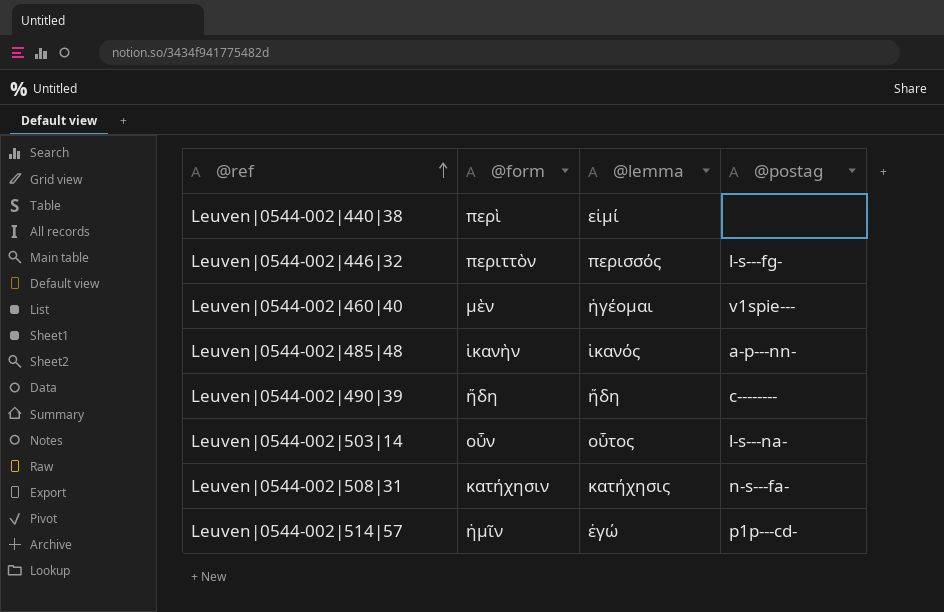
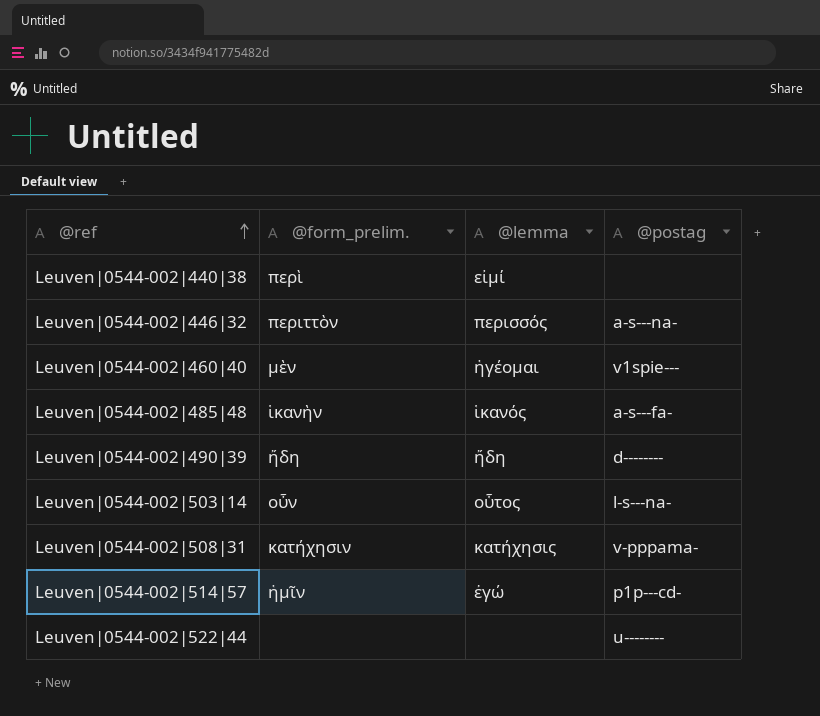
column name: @form -> @form_prelim.
Leuven|0544-002|446|32 | @postag: l-s---fg- -> a-s---na-
Leuven|0544-002|485|48 | @postag: a-p---nn- -> a-s---fa-
Leuven|0544-002|490|39 | @postag: c-------- -> d--------
Leuven|0544-002|508|31 | @postag: n-s---fa- -> v-pppama-
row Leuven|0544-002|522|44: none -> none | none | u--------

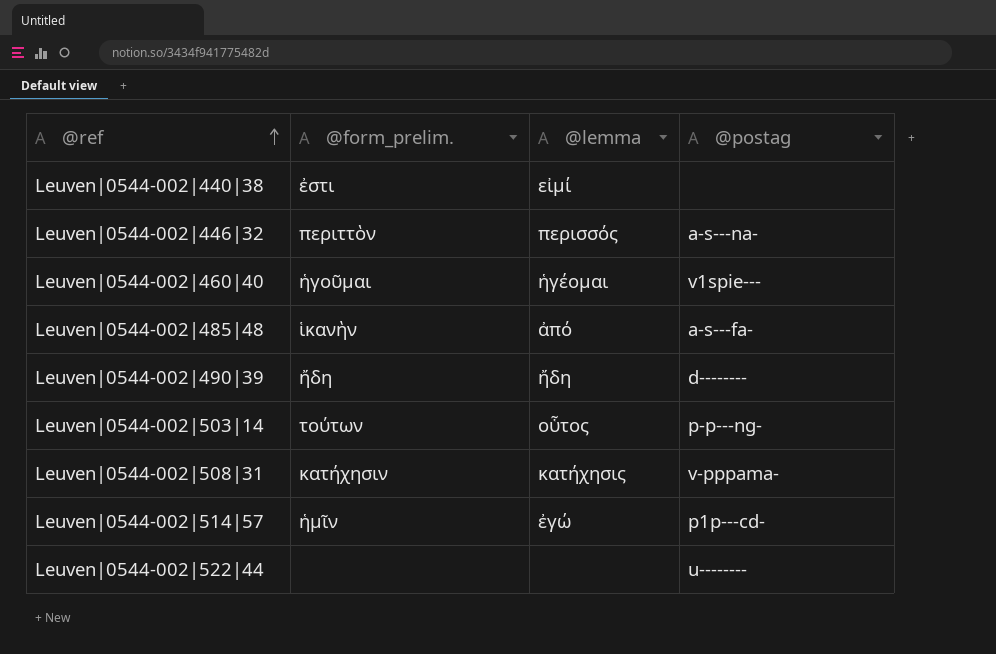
Leuven|0544-002|440|38 | @form_prelim.: περὶ -> ἐστι
Leuven|0544-002|460|40 | @form_prelim.: μὲν -> ἡγοῦμαι
Leuven|0544-002|485|48 | @lemma: ἱκανός -> ἀπό
Leuven|0544-002|503|14 | @form_prelim.: οὖν -> τούτων
Leuven|0544-002|503|14 | @postag: l-s---na- -> p-p---ng-

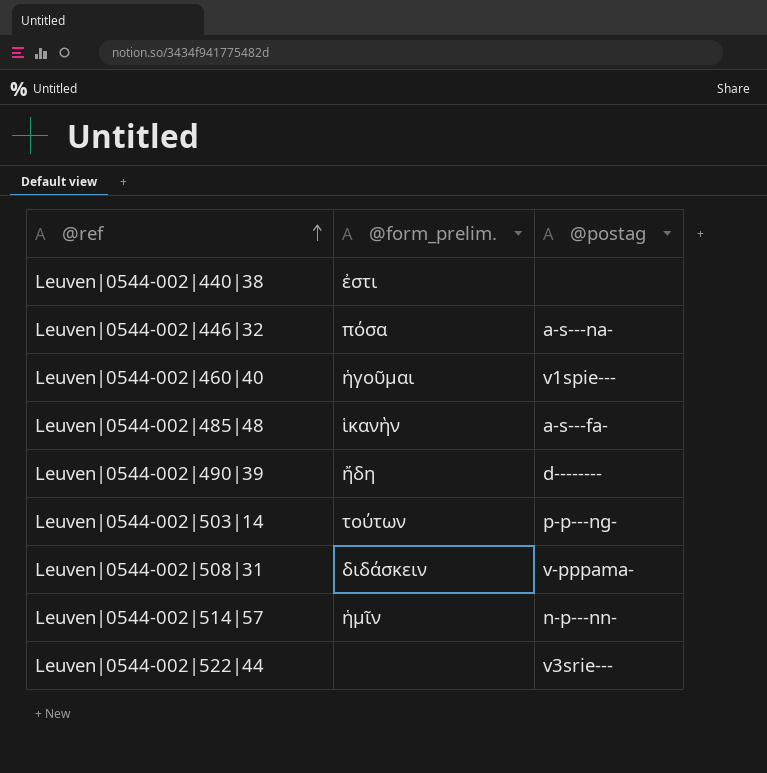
column @lemma | position: 3 -> none
Leuven|0544-002|446|32 | @form_prelim.: περιττὸν -> πόσα
Leuven|0544-002|508|31 | @form_prelim.: κατήχησιν -> διδάσκειν
Leuven|0544-002|514|57 | @postag: p1p---cd- -> n-p---nn-
Leuven|0544-002|522|44 | @postag: u-------- -> v3srie---

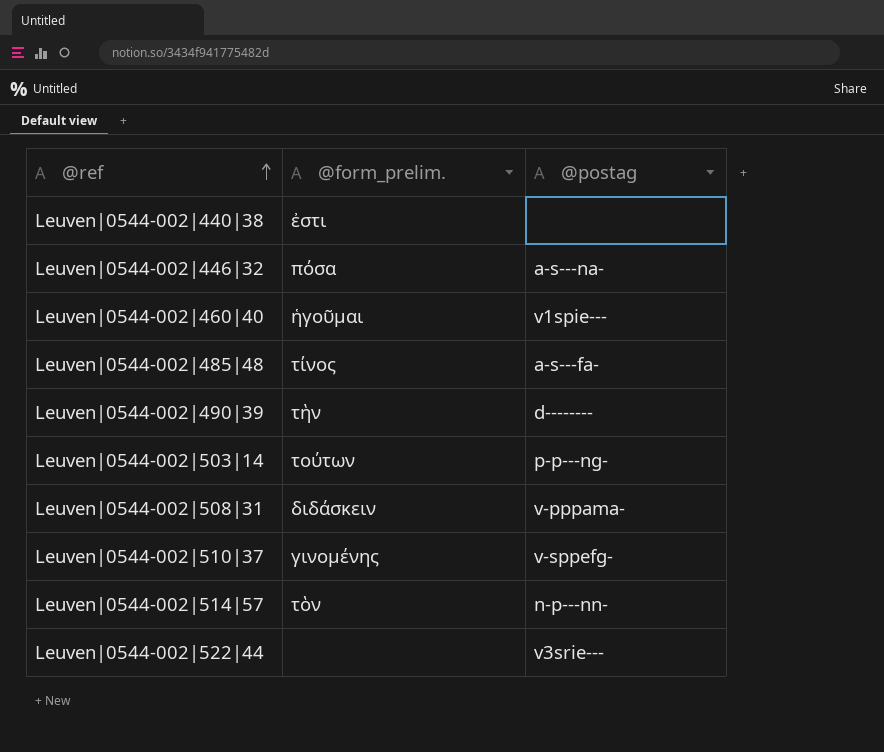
Leuven|0544-002|485|48 | @form_prelim.: ἱκανὴν -> τίνος
Leuven|0544-002|490|39 | @form_prelim.: ἤδη -> τὴν
row Leuven|0544-002|510|37: none -> γινομένης | v-sppefg-
Leuven|0544-002|514|57 | @form_prelim.: ἡμῖν -> τὸν

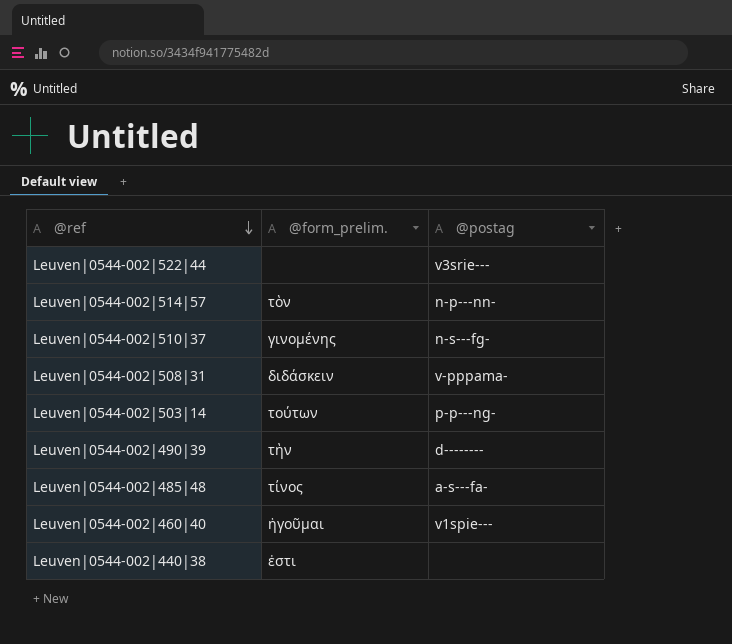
row order: @ref ascending -> @ref descending
row Leuven|0544-002|446|32: πόσα | a-s---na- -> none
Leuven|0544-002|510|37 | @postag: v-sppefg- -> n-s---fg-

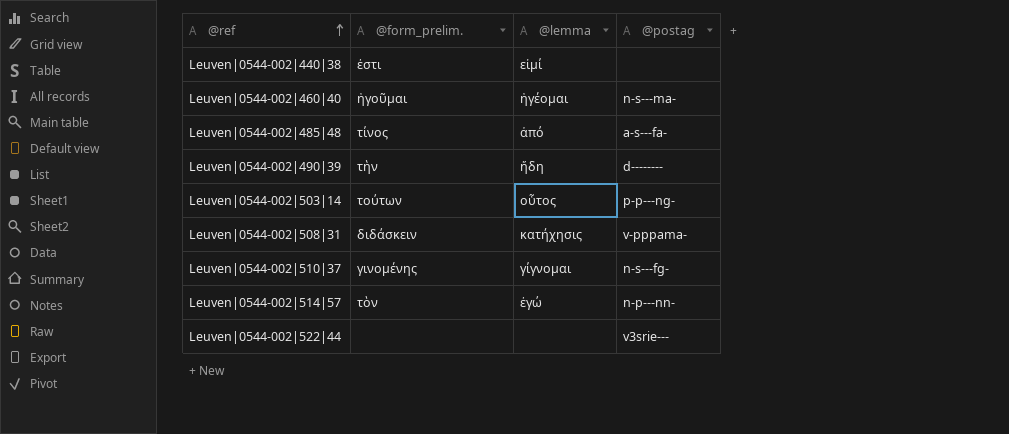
row order: @ref descending -> @ref ascending
column @lemma | position: none -> 3
Leuven|0544-002|460|40 | @postag: v1spie--- -> n-s---ma-

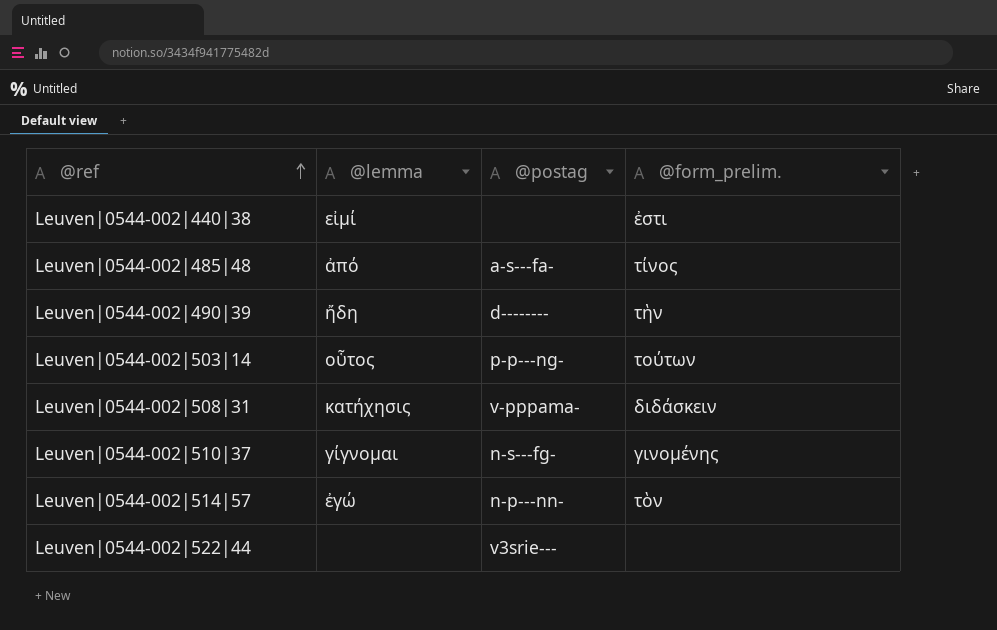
column @form_prelim. | position: 2 -> 4
row Leuven|0544-002|460|40: ἡγοῦμαι | ἡγέομαι | n-s---ma- -> none

